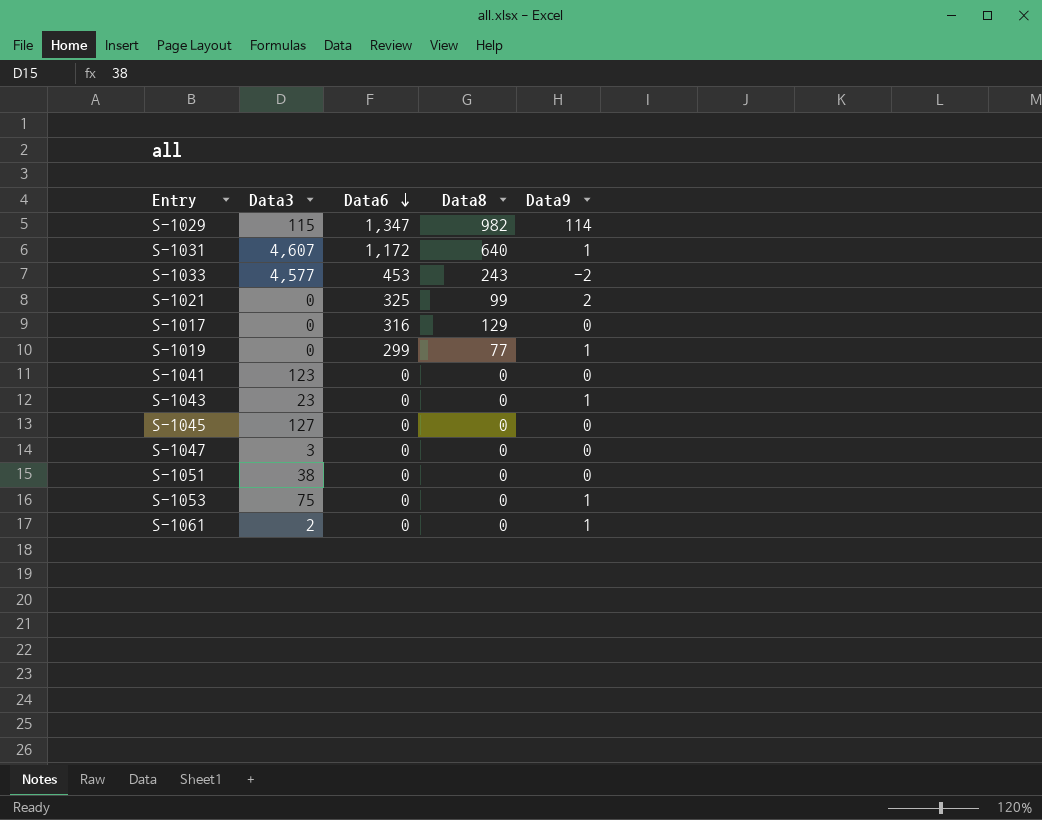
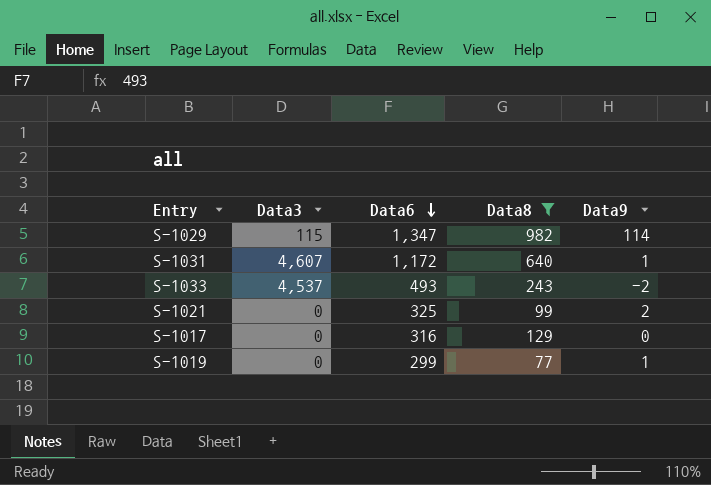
filter: none -> Data8 != 0
S-1033 | Data3: 4,577 -> 4,537
S-1033 | Data6: 453 -> 493

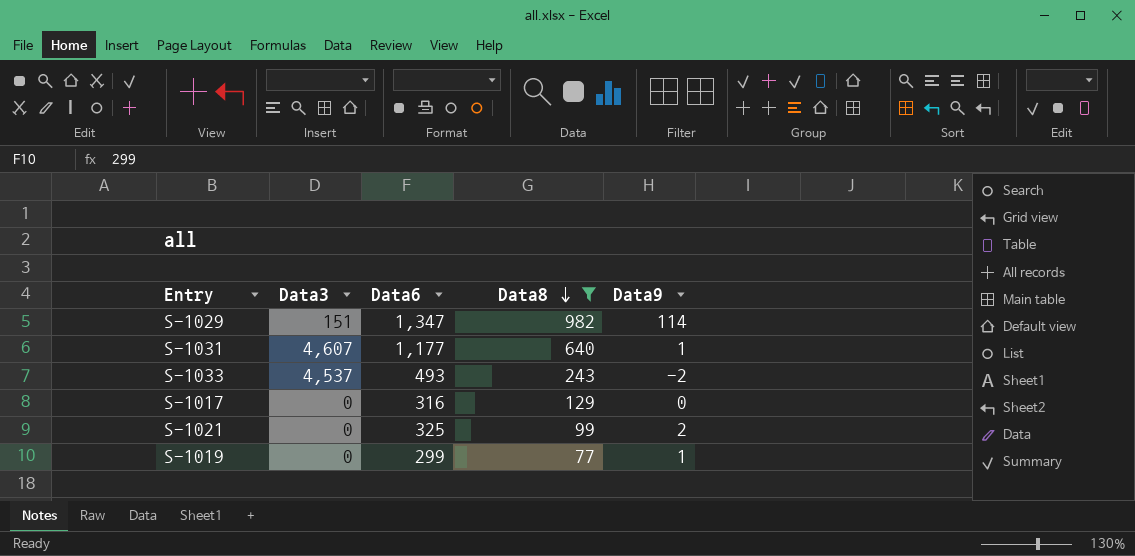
row order: Data6 descending -> Data8 descending
S-1029 | Data3: 115 -> 151
S-1031 | Data6: 1,172 -> 1,177

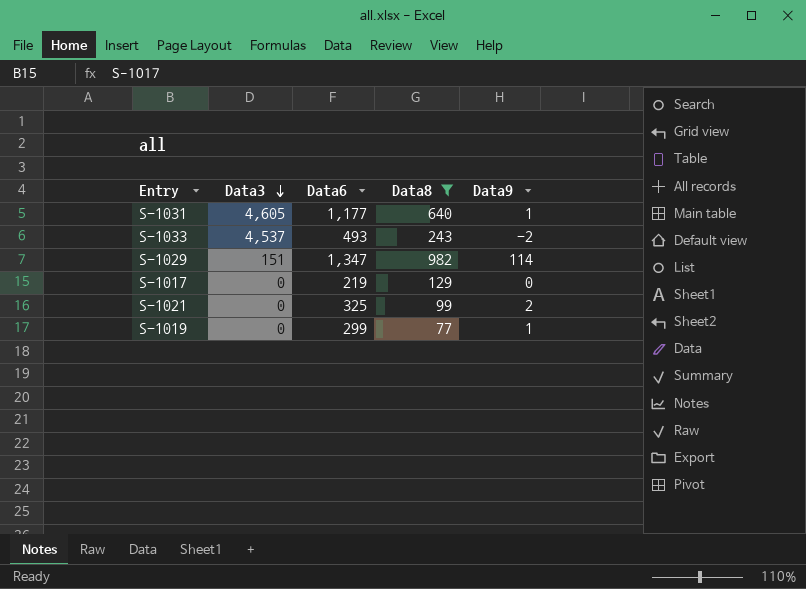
row order: Data8 descending -> Data3 descending
S-1031 | Data3: 4,607 -> 4,605
S-1017 | Data6: 316 -> 219

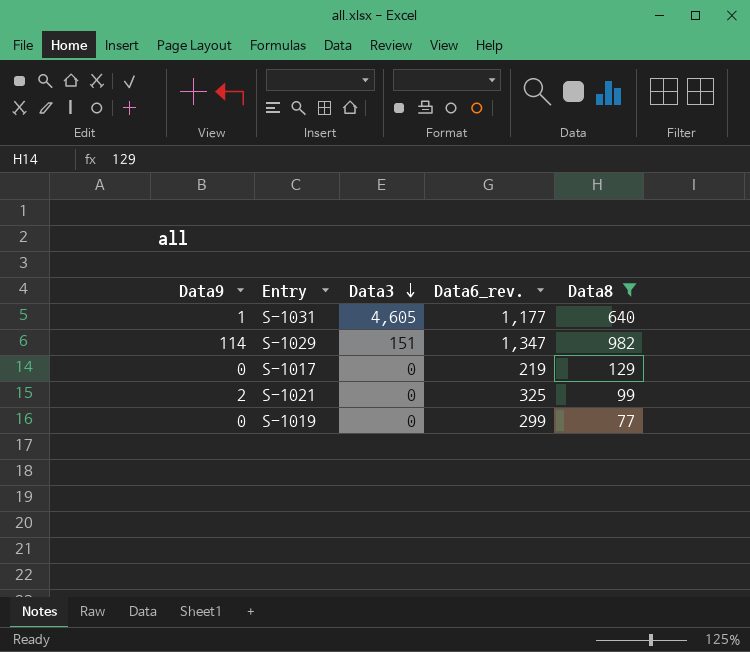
column Data9 | position: 5 -> 1
column name: Data6 -> Data6_rev.
row S-1033: 4,537 | 493 | 243 | -2 -> none
S-1019 | Data9: 1 -> 0

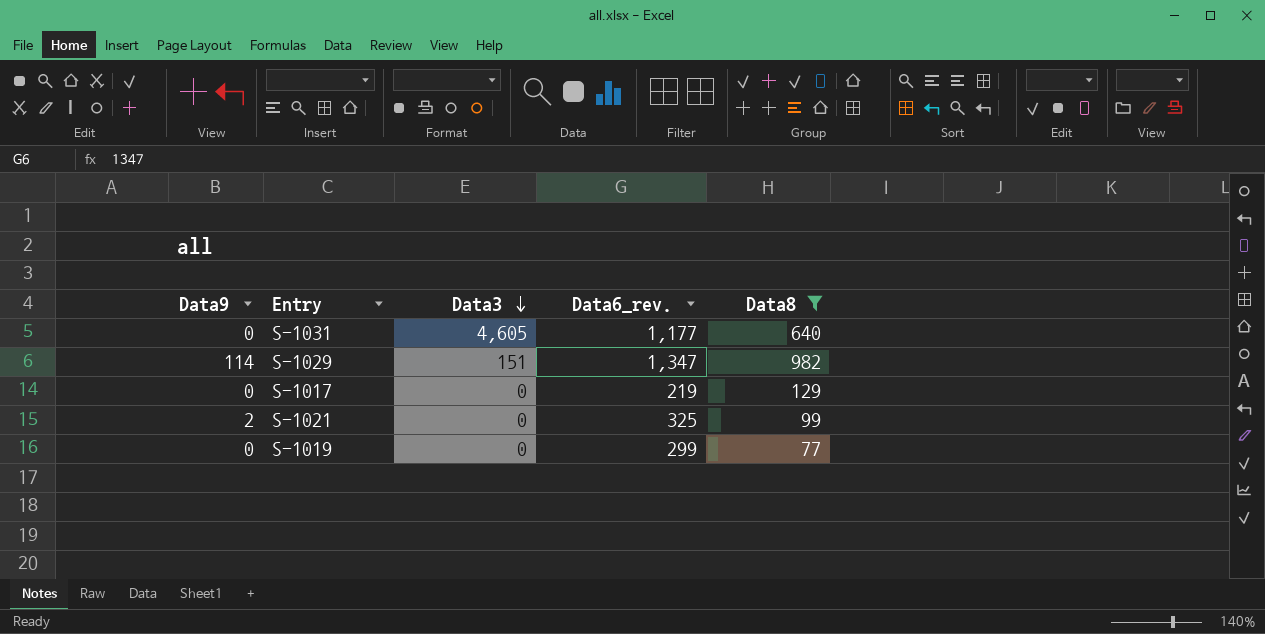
S-1031 | Data9: 1 -> 0

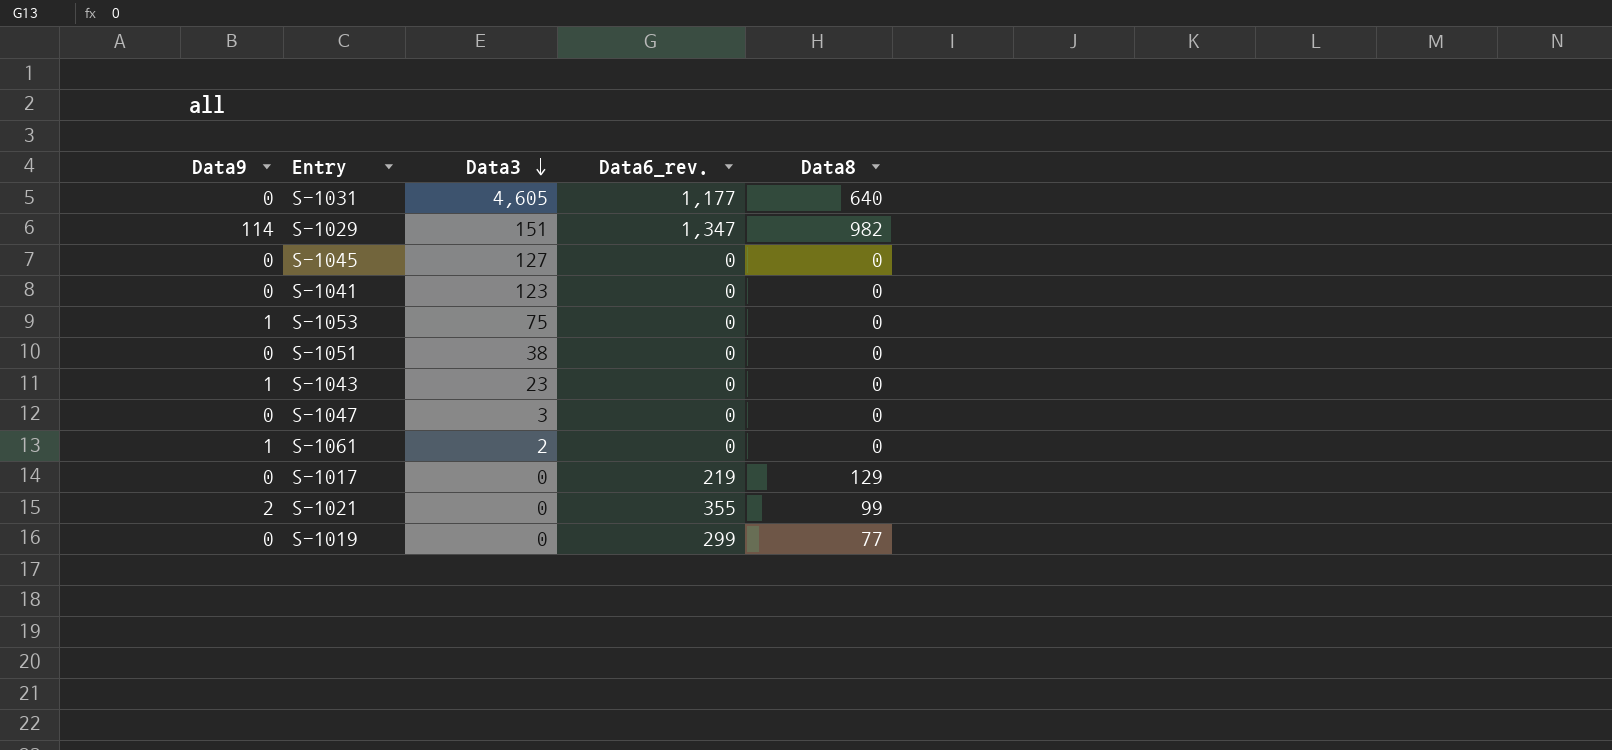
filter: Data8 != 0 -> none
S-1021 | Data6_rev.: 325 -> 355

